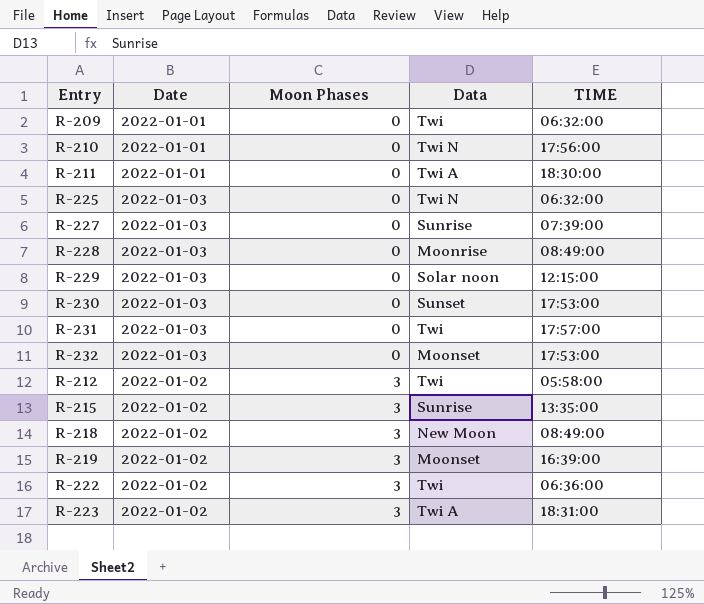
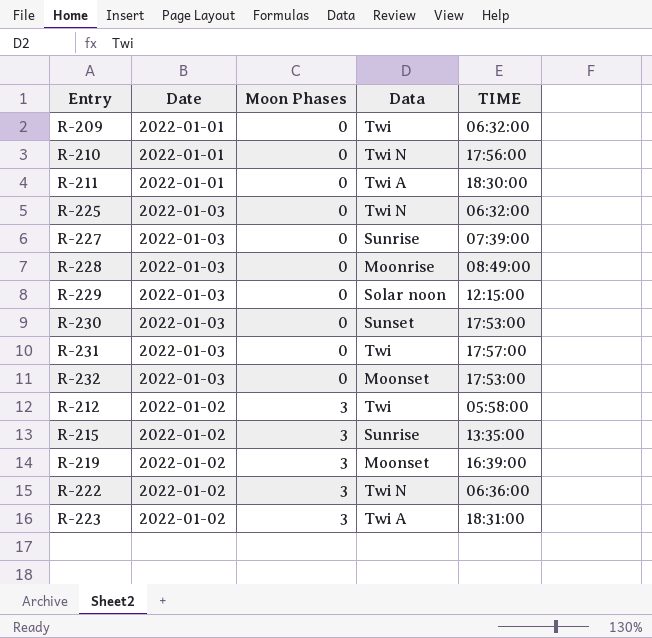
row R-218: 2022-01-02 | 3 | New Moon | 08:49:00 -> none
R-222 | Data: Twi -> Twi N

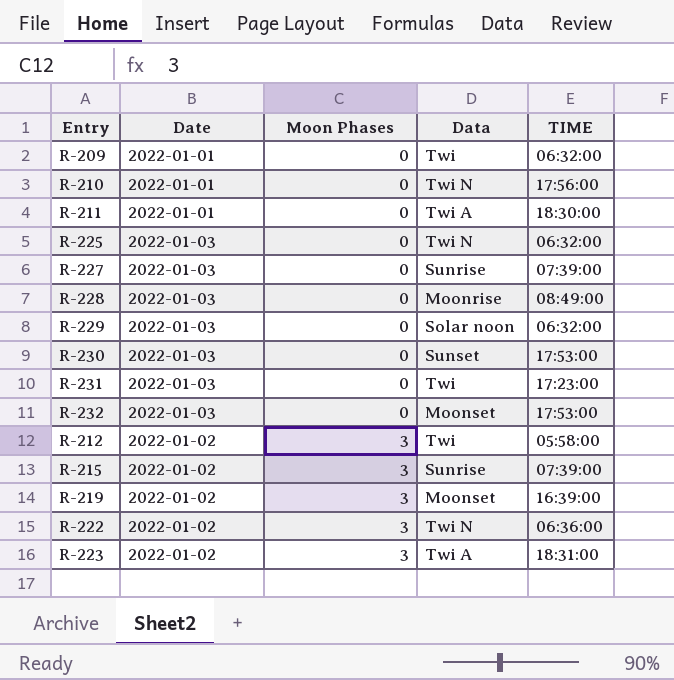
R-229 | TIME: 12:15:00 -> 06:32:00
R-231 | TIME: 17:57:00 -> 17:23:00
R-215 | TIME: 13:35:00 -> 07:39:00

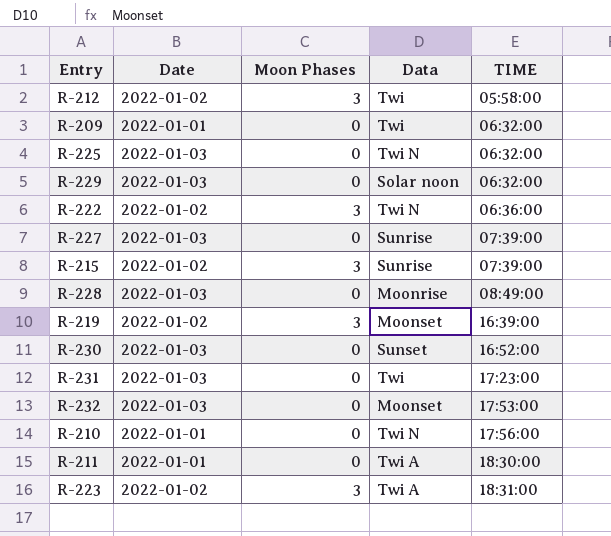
row order: Moon Phases ascending -> TIME ascending
R-230 | TIME: 17:53:00 -> 16:52:00

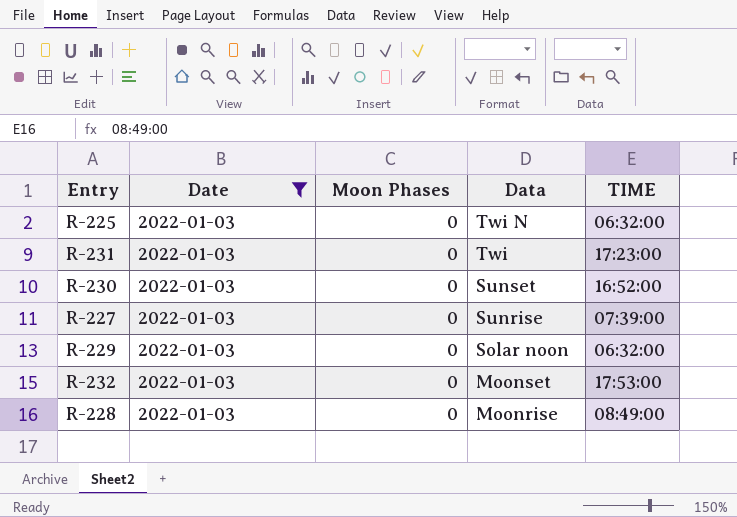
filter: none -> Date = 2022-01-03
row order: TIME ascending -> Data descending

